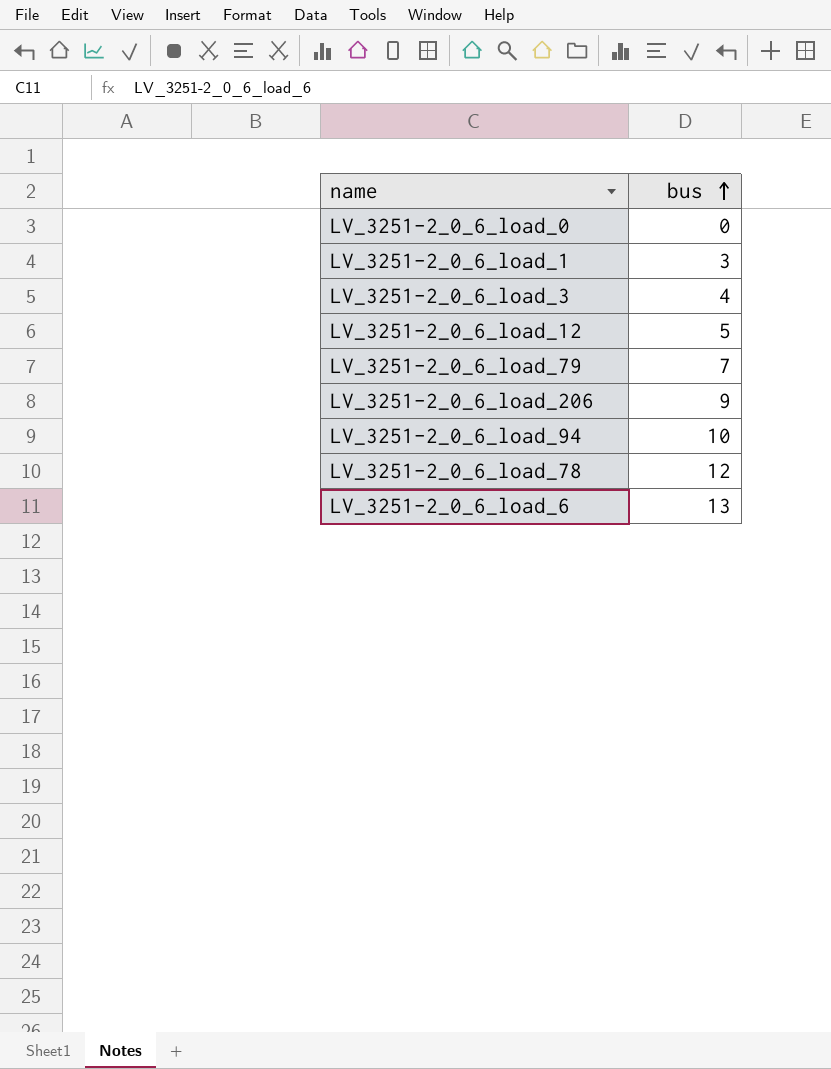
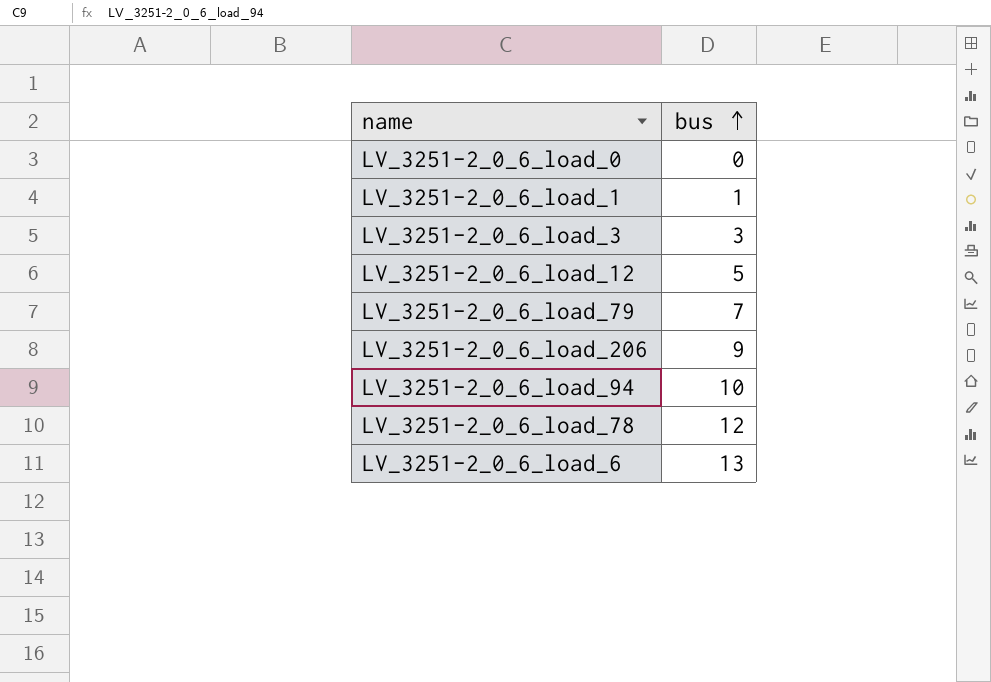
LV_3251-2_0_6_load_1 | bus: 3 -> 1
LV_3251-2_0_6_load_3 | bus: 4 -> 3

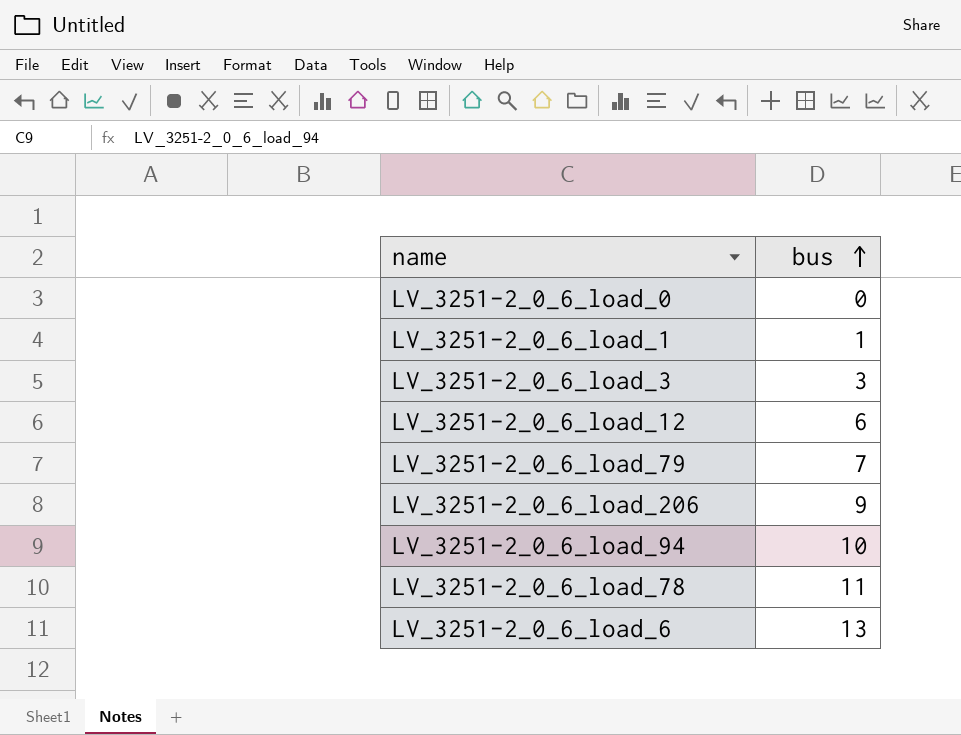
LV_3251-2_0_6_load_12 | bus: 5 -> 6
LV_3251-2_0_6_load_78 | bus: 12 -> 11

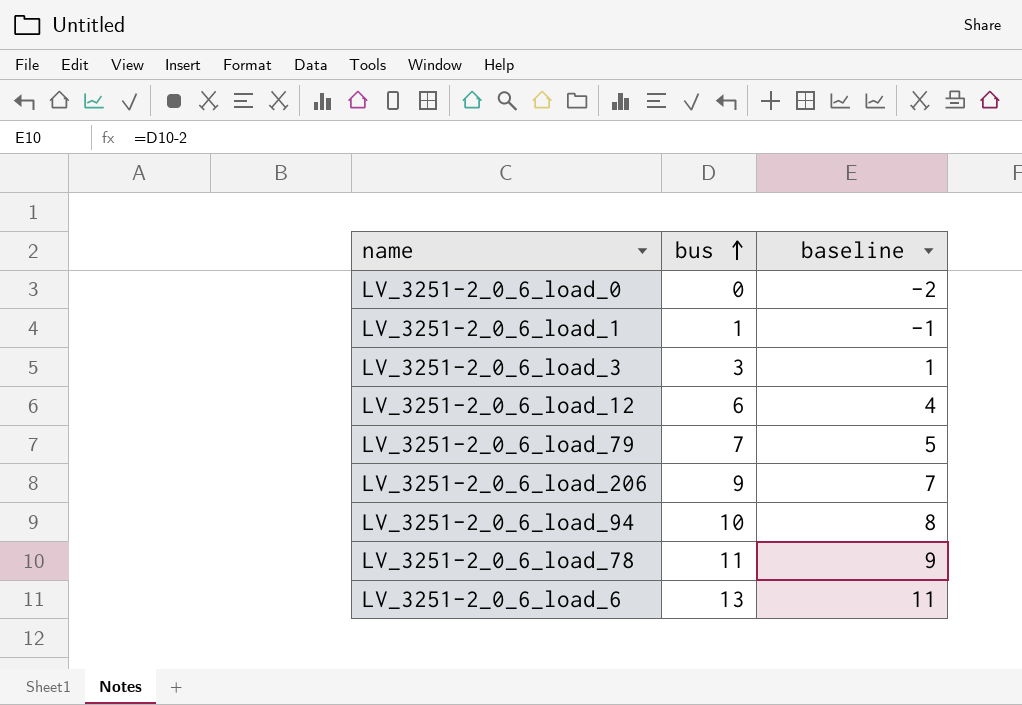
column baseline | formula: none -> [bus] - 2

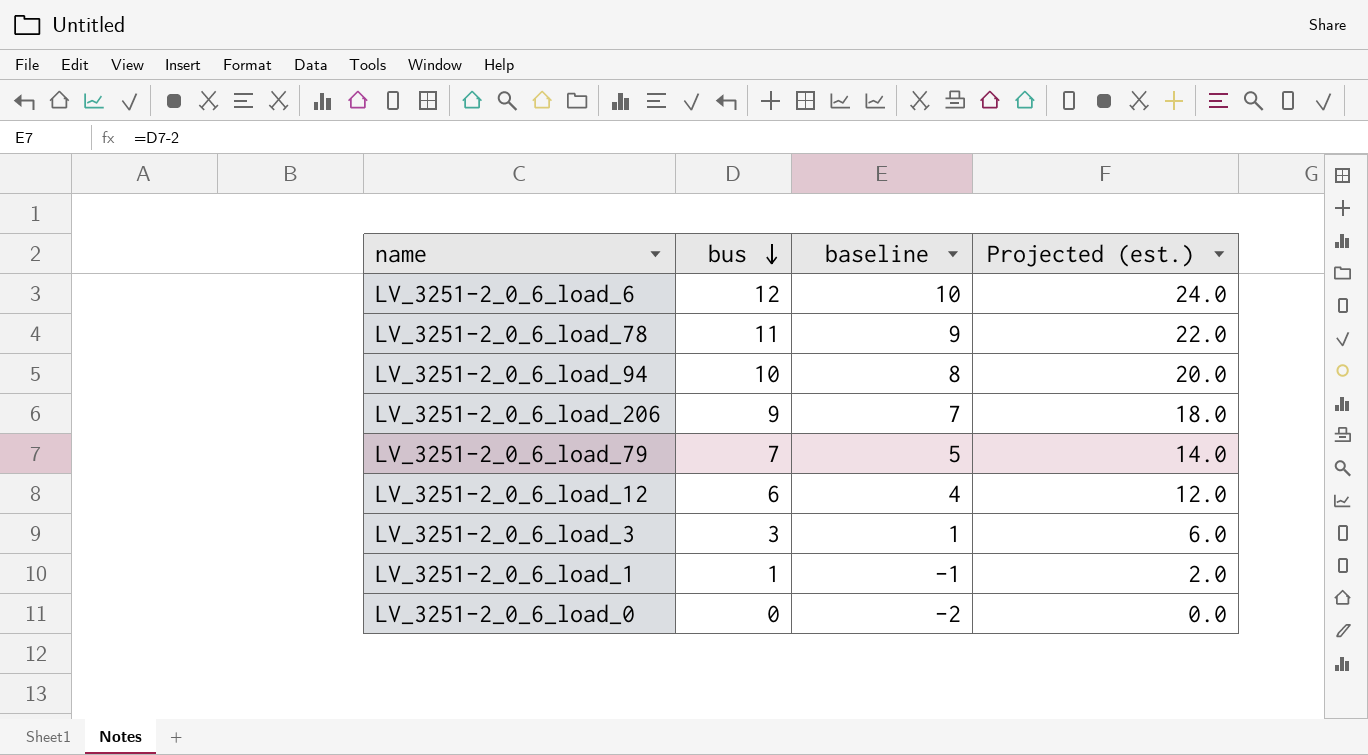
row order: bus ascending -> bus descending
column Projected (est.) | formula: none -> [bus] * 2
LV_3251-2_0_6_load_6 | bus: 13 -> 12
LV_3251-2_0_6_load_6 | baseline: 11 -> 10

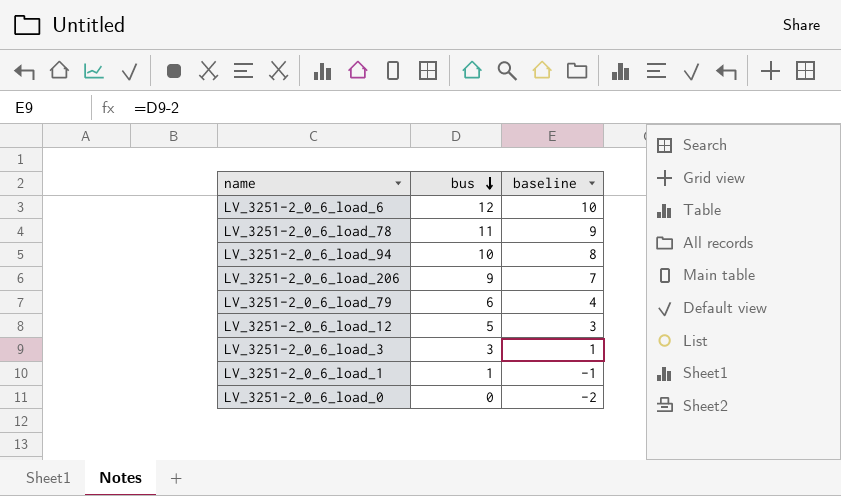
column Projected (est.) | formula: [bus] * 2 -> none
LV_3251-2_0_6_load_79 | bus: 7 -> 6
LV_3251-2_0_6_load_79 | baseline: 5 -> 4
LV_3251-2_0_6_load_12 | bus: 6 -> 5
LV_3251-2_0_6_load_12 | baseline: 4 -> 3

